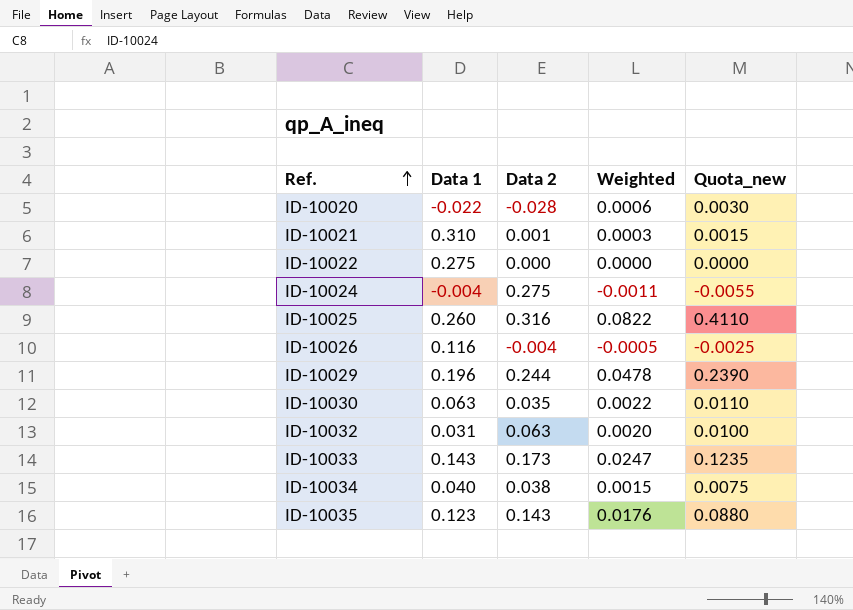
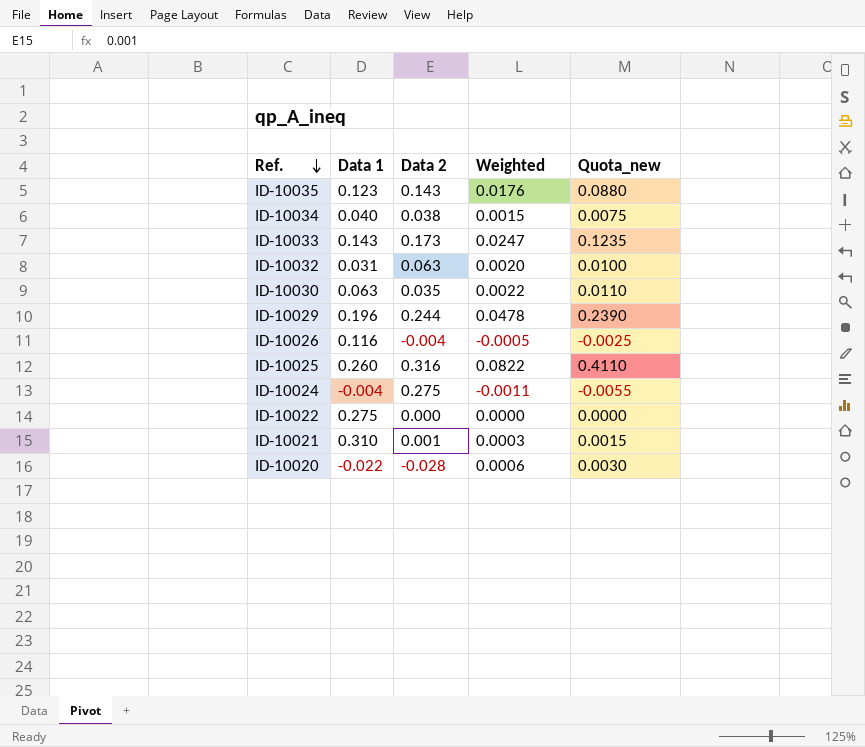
row order: Ref. ascending -> Ref. descending

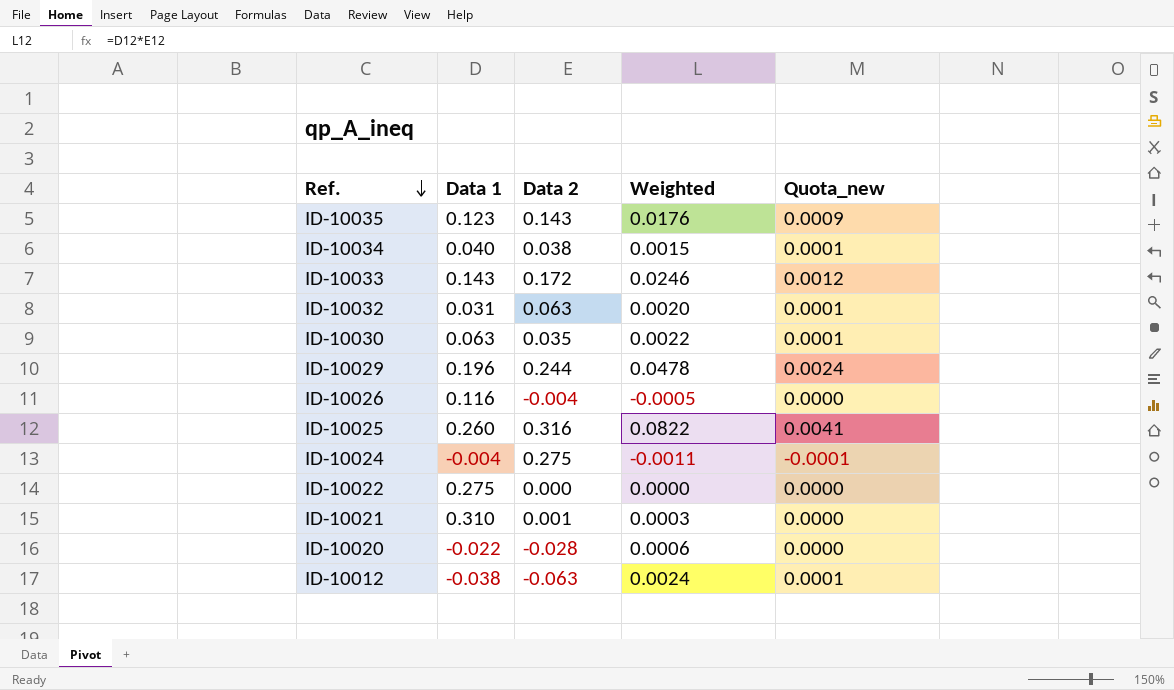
column Quota_new | formula: [Weighted] * 5 -> [Weighted] * 0.05
ID-10033 | Data 2: 0.173 -> 0.172
ID-10033 | Weighted: 0.0247 -> 0.0246
row ID-10012: none -> -0.038 | -0.063 | 0.0024 | 0.0001

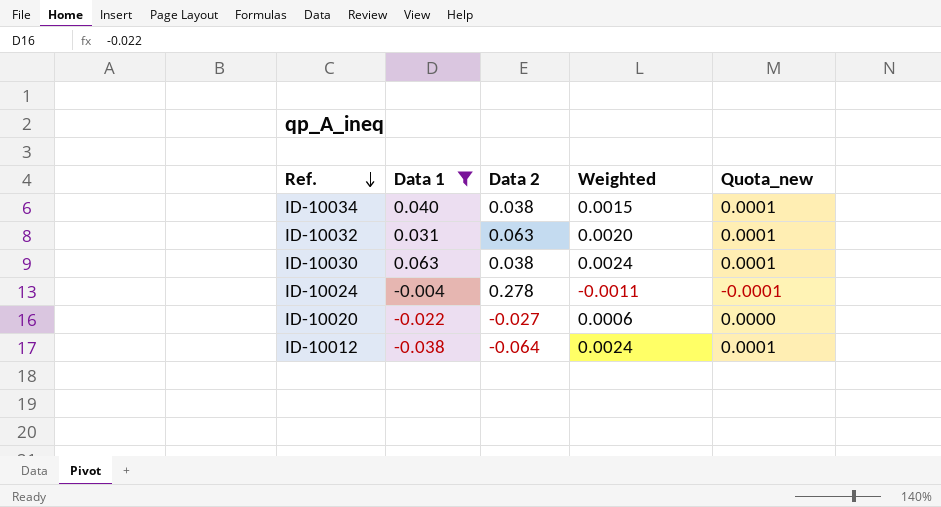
filter: none -> Data 1 <= 0.063
ID-10030 | Data 2: 0.035 -> 0.038
ID-10030 | Weighted: 0.0022 -> 0.0024
ID-10024 | Data 2: 0.275 -> 0.278
ID-10020 | Data 2: -0.028 -> -0.027
ID-10012 | Data 2: -0.063 -> -0.064

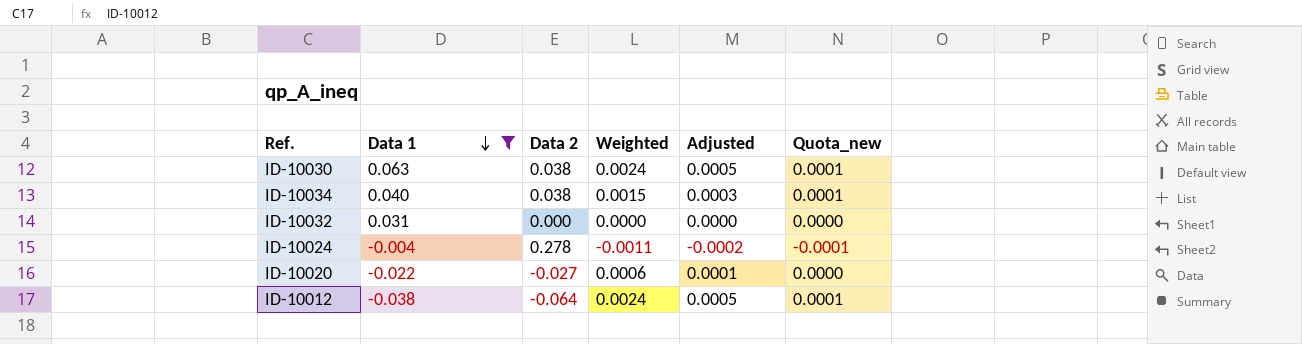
row order: Ref. descending -> Data 1 descending
column Adjusted | formula: none -> [Weighted] * 0.2
ID-10032 | Data 2: 0.063 -> 0.000
ID-10032 | Weighted: 0.0020 -> 0.0000
ID-10032 | Quota_new: 0.0001 -> 0.0000

